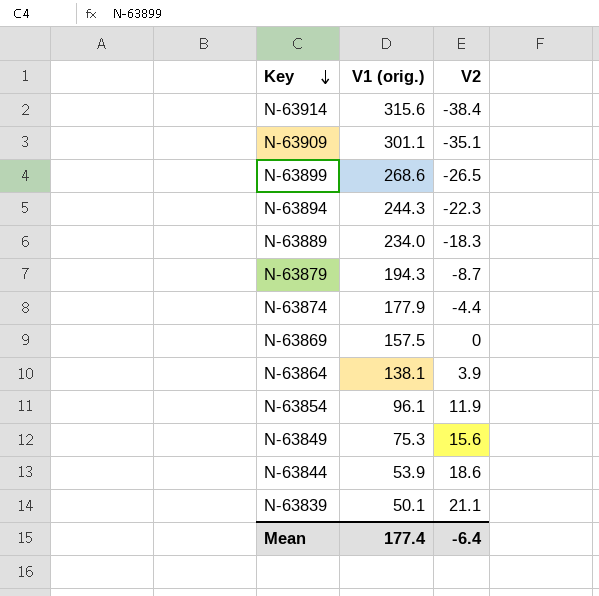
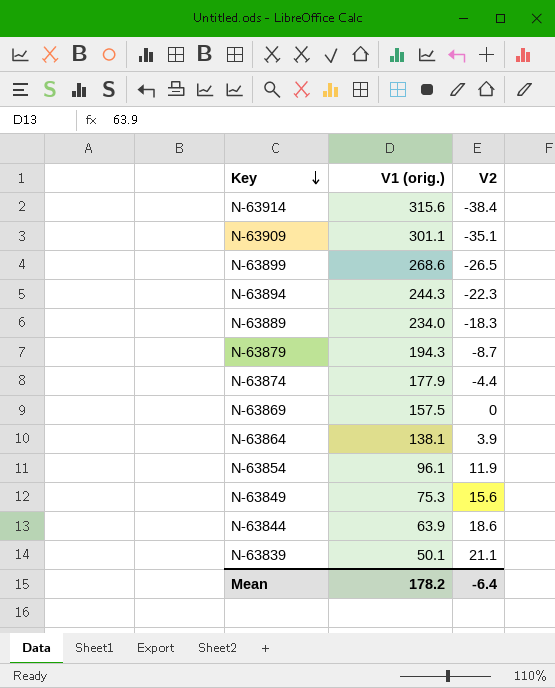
N-63844 | V1 (orig.): 53.9 -> 63.9
Mean | V1 (orig.): 177.4 -> 178.2

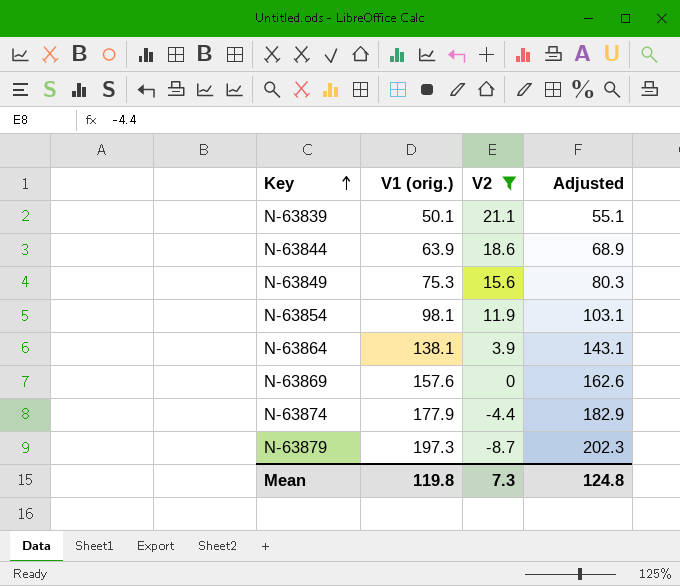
filter: none -> V2 >= -8.7
row order: Key descending -> Key ascending
column Adjusted | formula: none -> [V1 (orig.)] + 5
N-63854 | V1 (orig.): 96.1 -> 98.1
N-63869 | V1 (orig.): 157.5 -> 157.6
N-63879 | V1 (orig.): 194.3 -> 197.3
Mean | V1 (orig.): 178.2 -> 119.8
Mean | V2: -6.4 -> 7.3

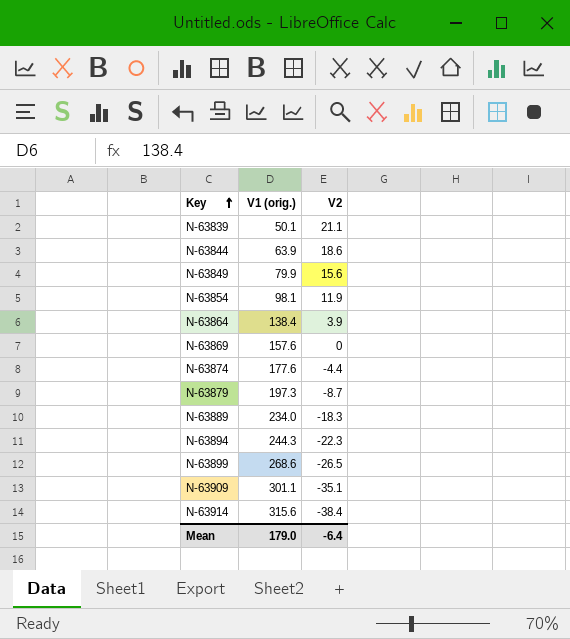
filter: V2 >= -8.7 -> none
column Adjusted | formula: [V1 (orig.)] + 5 -> none
N-63849 | V1 (orig.): 75.3 -> 79.9
N-63864 | V1 (orig.): 138.1 -> 138.4
N-63874 | V1 (orig.): 177.9 -> 177.6
Mean | V1 (orig.): 119.8 -> 179.0
Mean | V2: 7.3 -> -6.4

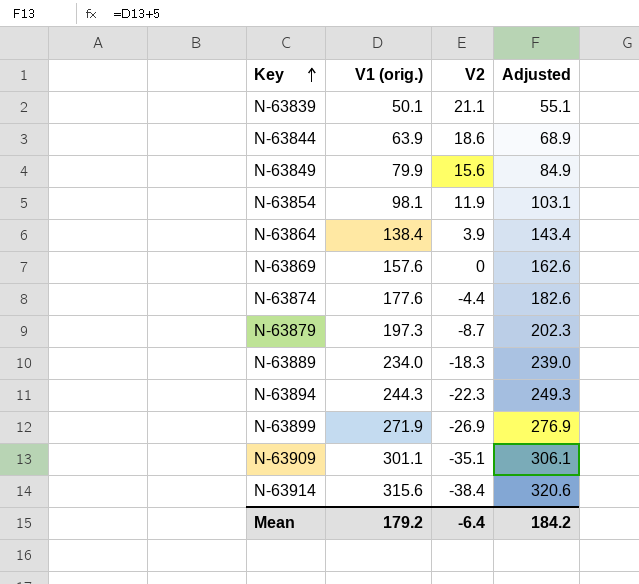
column Adjusted | formula: none -> [V1 (orig.)] + 5
N-63899 | V1 (orig.): 268.6 -> 271.9
N-63899 | V2: -26.5 -> -26.9
Mean | V1 (orig.): 179.0 -> 179.2

